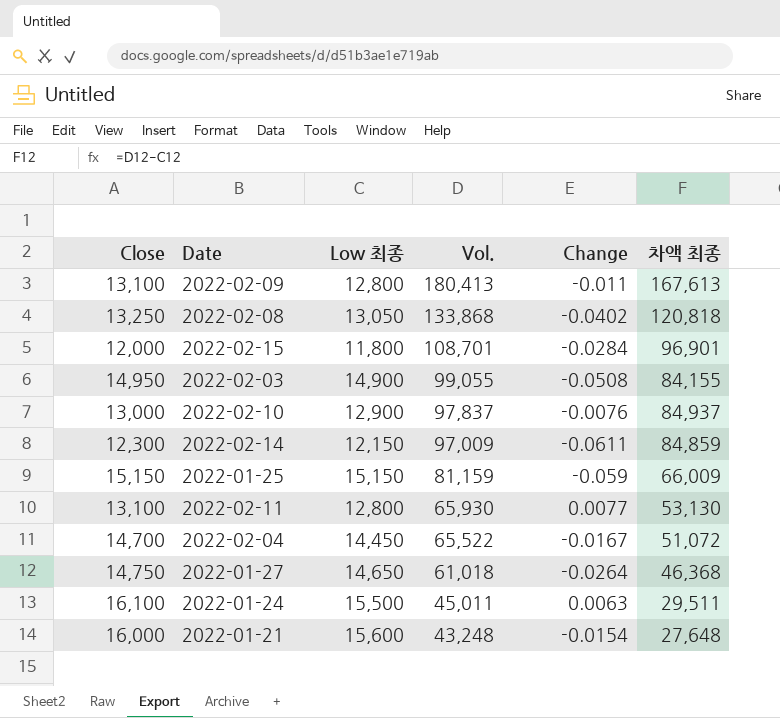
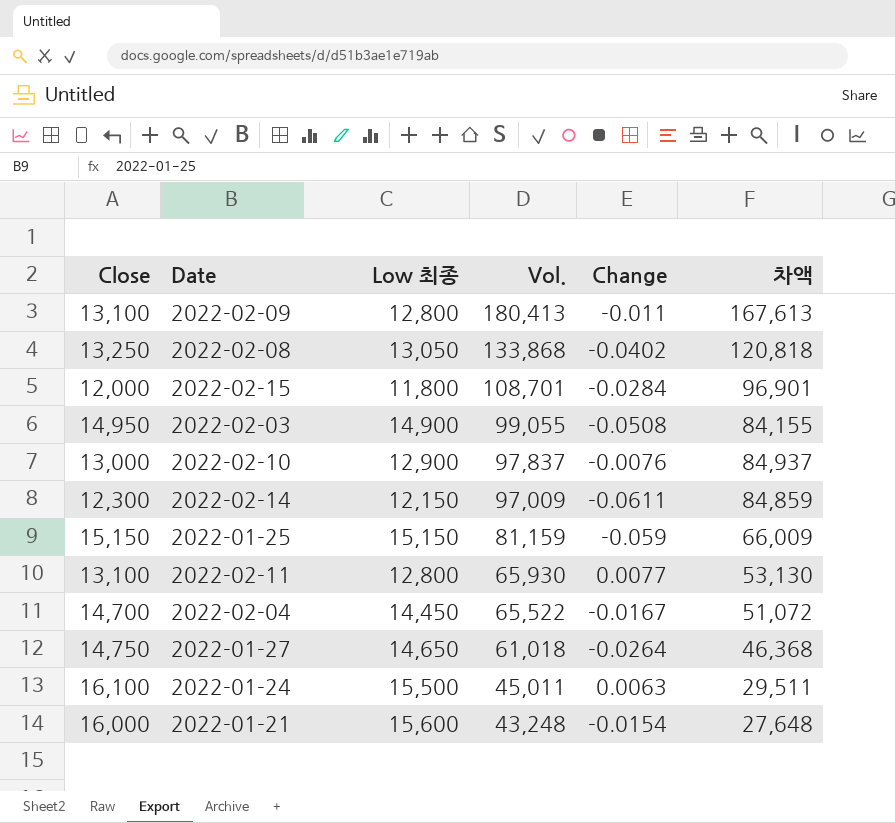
column name: 차액 최종 -> 차액

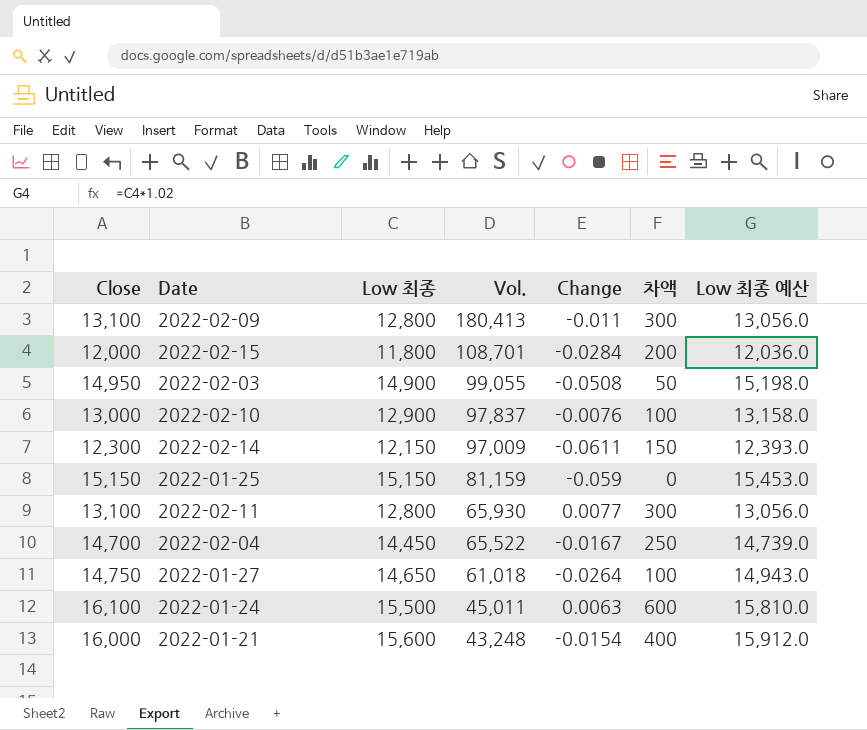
column 차액 | formula: [Vol.] - [Low 최종] -> [Close] - [Low 최종]
column Low 최종 예산 | formula: none -> [Low 최종] * 1.02
row 2022-02-08: 13,250 | 13,050 | 133,868 | -0.0402 | 120,818 -> none

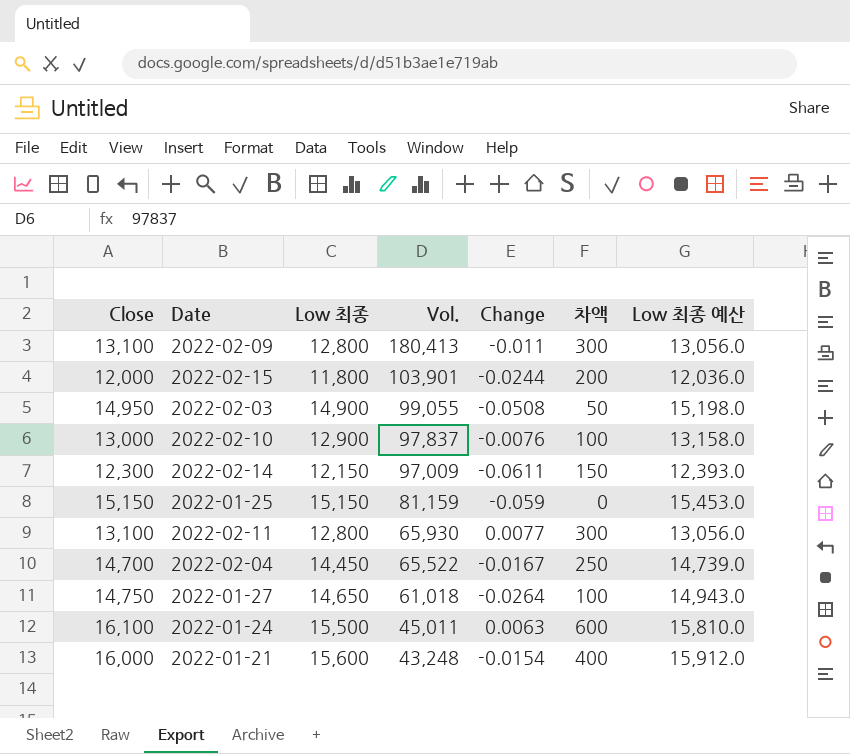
2022-02-15 | Vol.: 108,701 -> 103,901
2022-02-15 | Change: -0.0284 -> -0.0244

